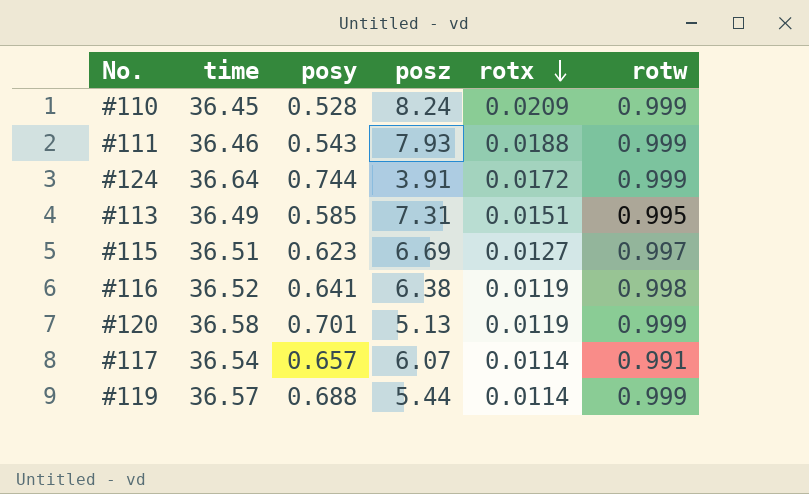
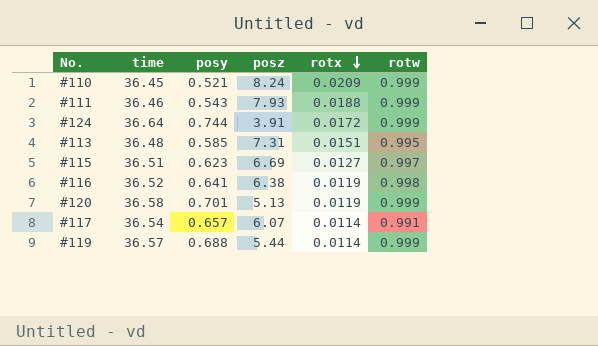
#110 | posy: 0.528 -> 0.521
#113 | time: 36.49 -> 36.48

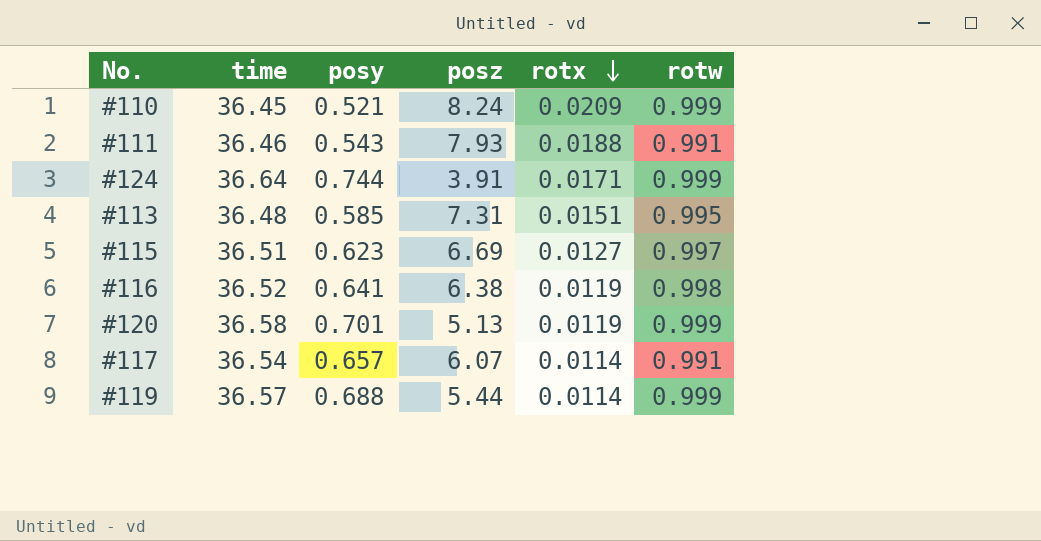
#111 | rotw: 0.999 -> 0.991
#124 | rotx: 0.0172 -> 0.0171

